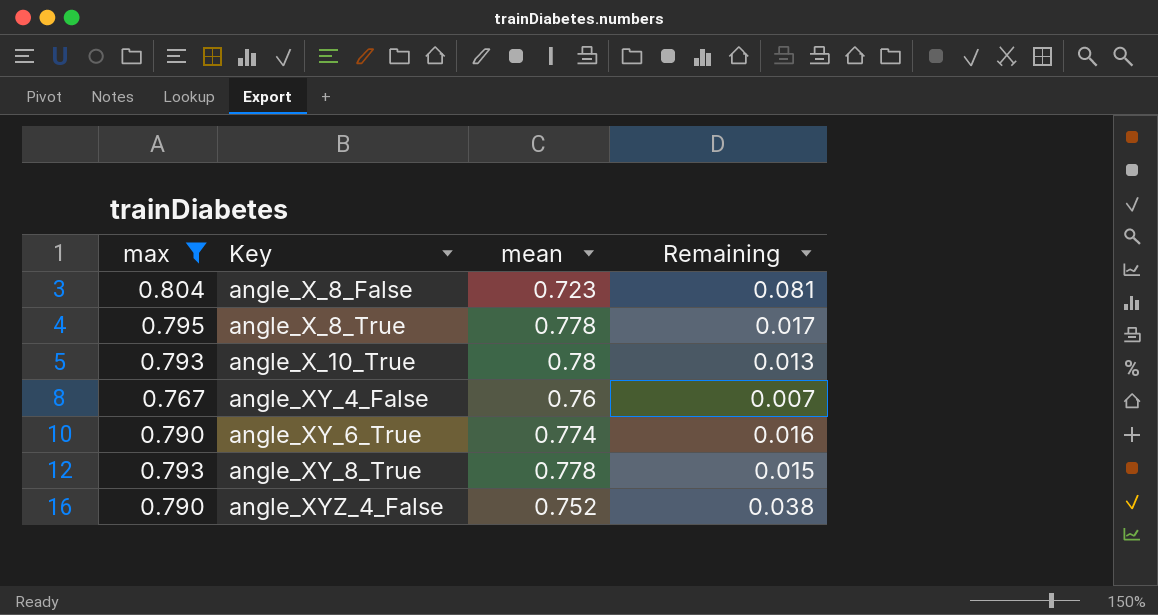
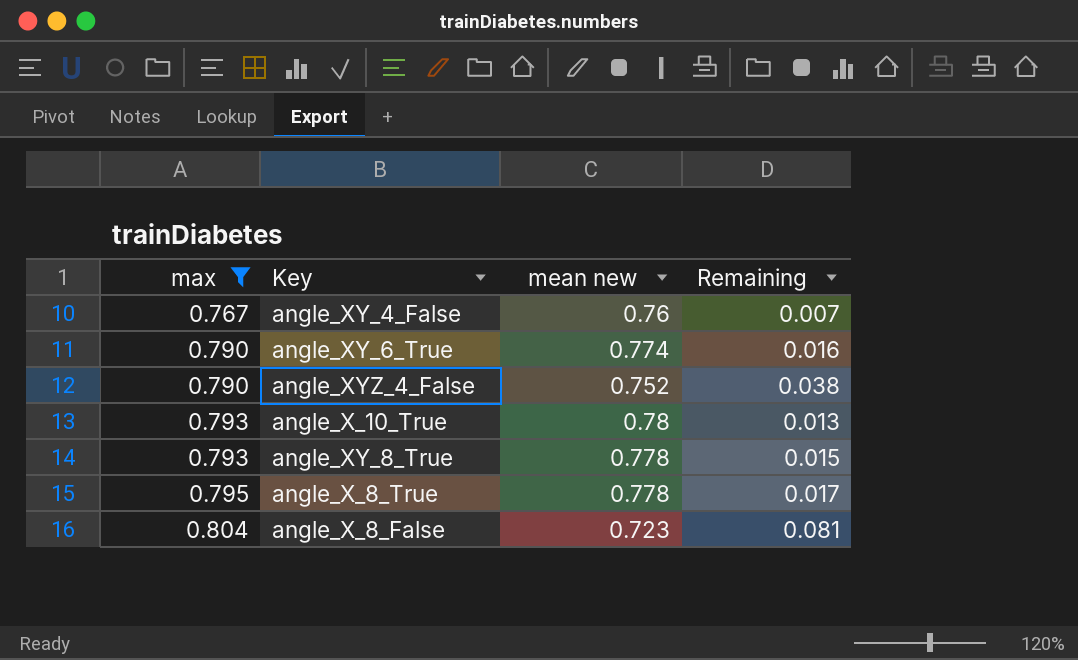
row order: Key ascending -> max ascending
column name: mean -> mean new

